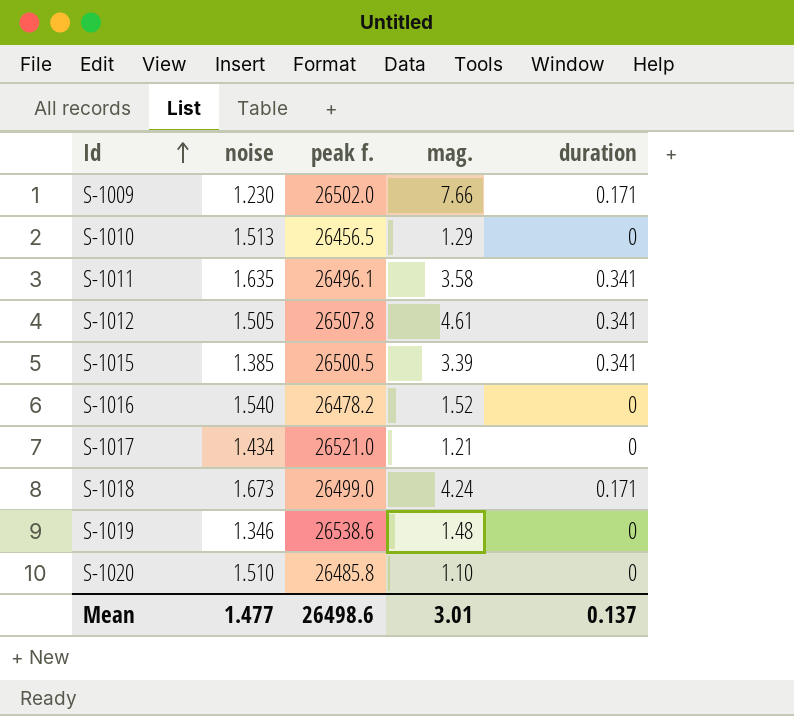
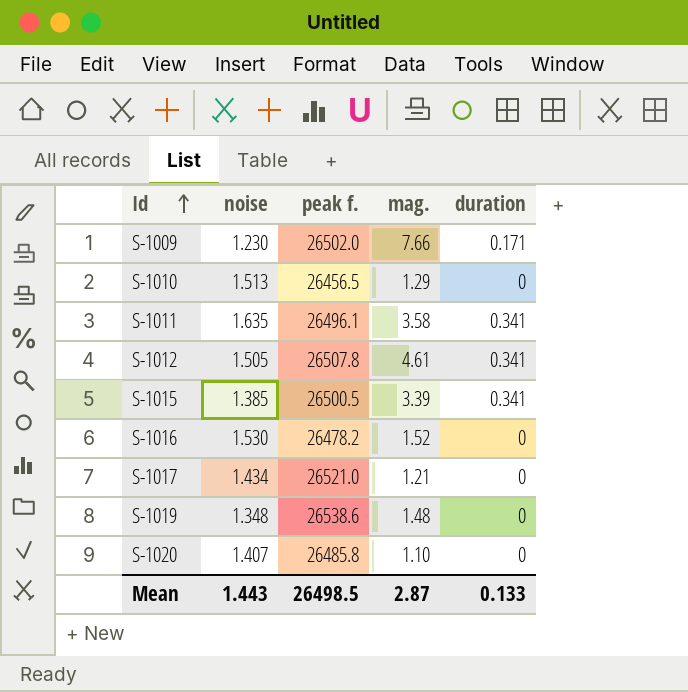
row S-1018: 1.673 | 26499.0 | 4.24 | 0.171 -> none
S-1016 | noise: 1.540 -> 1.530
S-1019 | noise: 1.346 -> 1.348
S-1020 | noise: 1.510 -> 1.407
Mean | noise: 1.477 -> 1.443
Mean | peak f.: 26498.6 -> 26498.5
Mean | mag.: 3.01 -> 2.87
Mean | duration: 0.137 -> 0.133

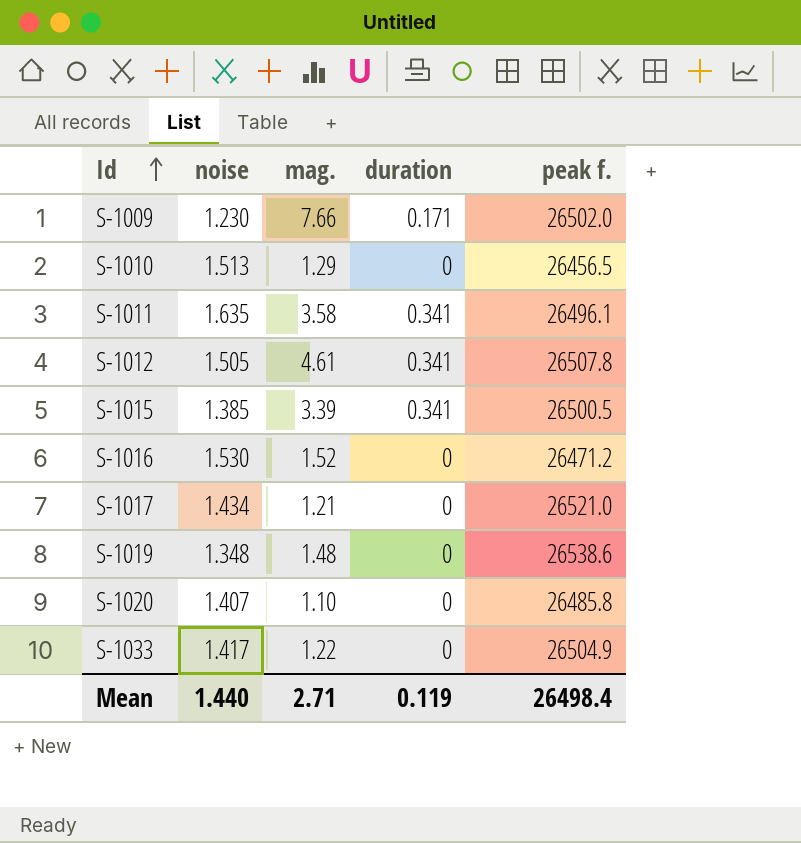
column peak f. | position: 3 -> 5
S-1016 | peak f.: 26478.2 -> 26471.2
row S-1033: none -> 1.417 | 1.22 | 0 | 26504.9
Mean | noise: 1.443 -> 1.440
Mean | mag.: 2.87 -> 2.71
Mean | duration: 0.133 -> 0.119
Mean | peak f.: 26498.5 -> 26498.4

